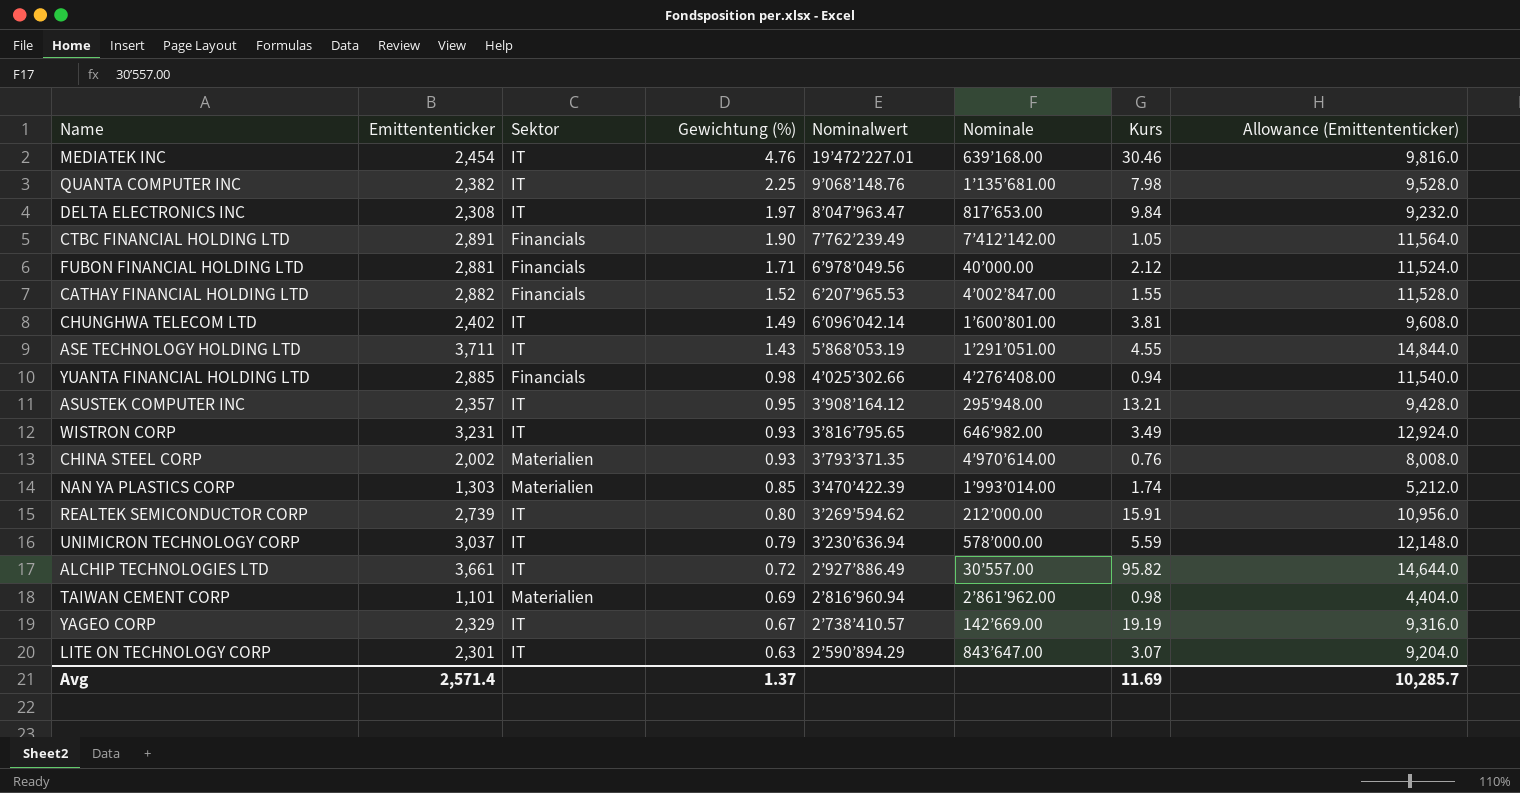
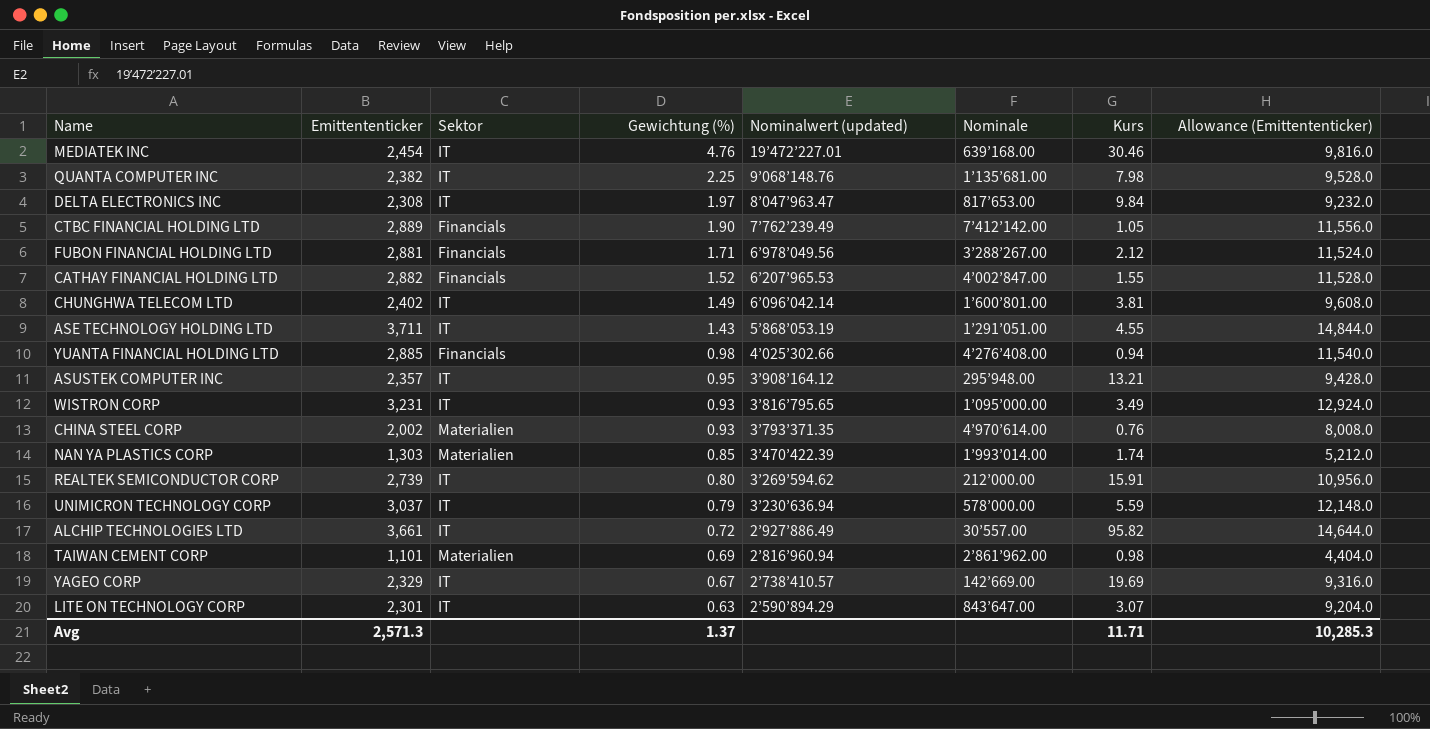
column name: Nominalwert -> Nominalwert (updated)
CTBC FINANCIAL HOLDING LTD | Emittententicker: 2,891 -> 2,889
CTBC FINANCIAL HOLDING LTD | Allowance (Emittententicker): 11,564.0 -> 11,556.0
FUBON FINANCIAL HOLDING LTD | Nominale: 40’000.00 -> 3’288’267.00
WISTRON CORP | Nominale: 646’982.00 -> 1’095’000.00
YAGEO CORP | Kurs: 19.19 -> 19.69
Avg | Emittententicker: 2,571.4 -> 2,571.3
Avg | Kurs: 11.69 -> 11.71
Avg | Allowance (Emittententicker): 10,285.7 -> 10,285.3

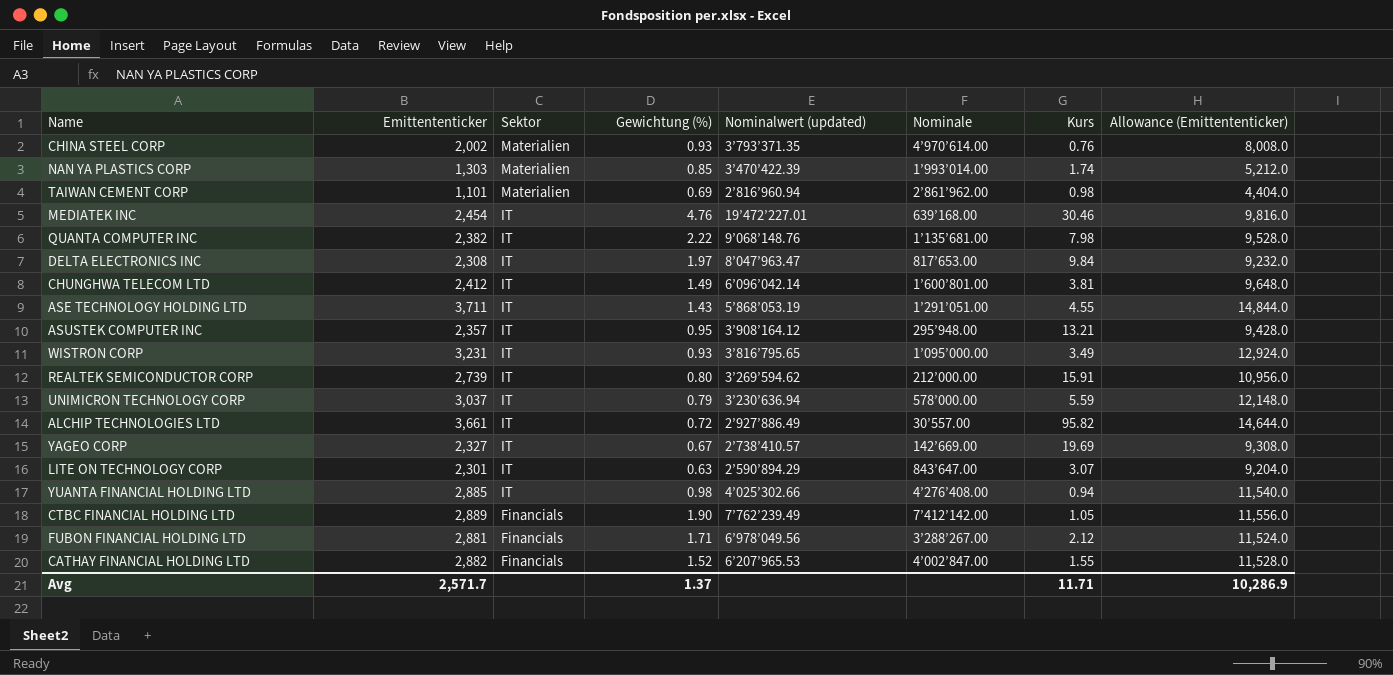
row order: Gewichtung (%) descending -> Sektor descending
QUANTA COMPUTER INC | Gewichtung (%): 2.25 -> 2.22
CHUNGHWA TELECOM LTD | Emittententicker: 2,402 -> 2,412
CHUNGHWA TELECOM LTD | Allowance (Emittententicker): 9,608.0 -> 9,648.0
YAGEO CORP | Emittententicker: 2,329 -> 2,327
YAGEO CORP | Allowance (Emittententicker): 9,316.0 -> 9,308.0
YUANTA FINANCIAL HOLDING LTD | Sektor: Financials -> IT
Avg | Emittententicker: 2,571.3 -> 2,571.7
Avg | Allowance (Emittententicker): 10,285.3 -> 10,286.9

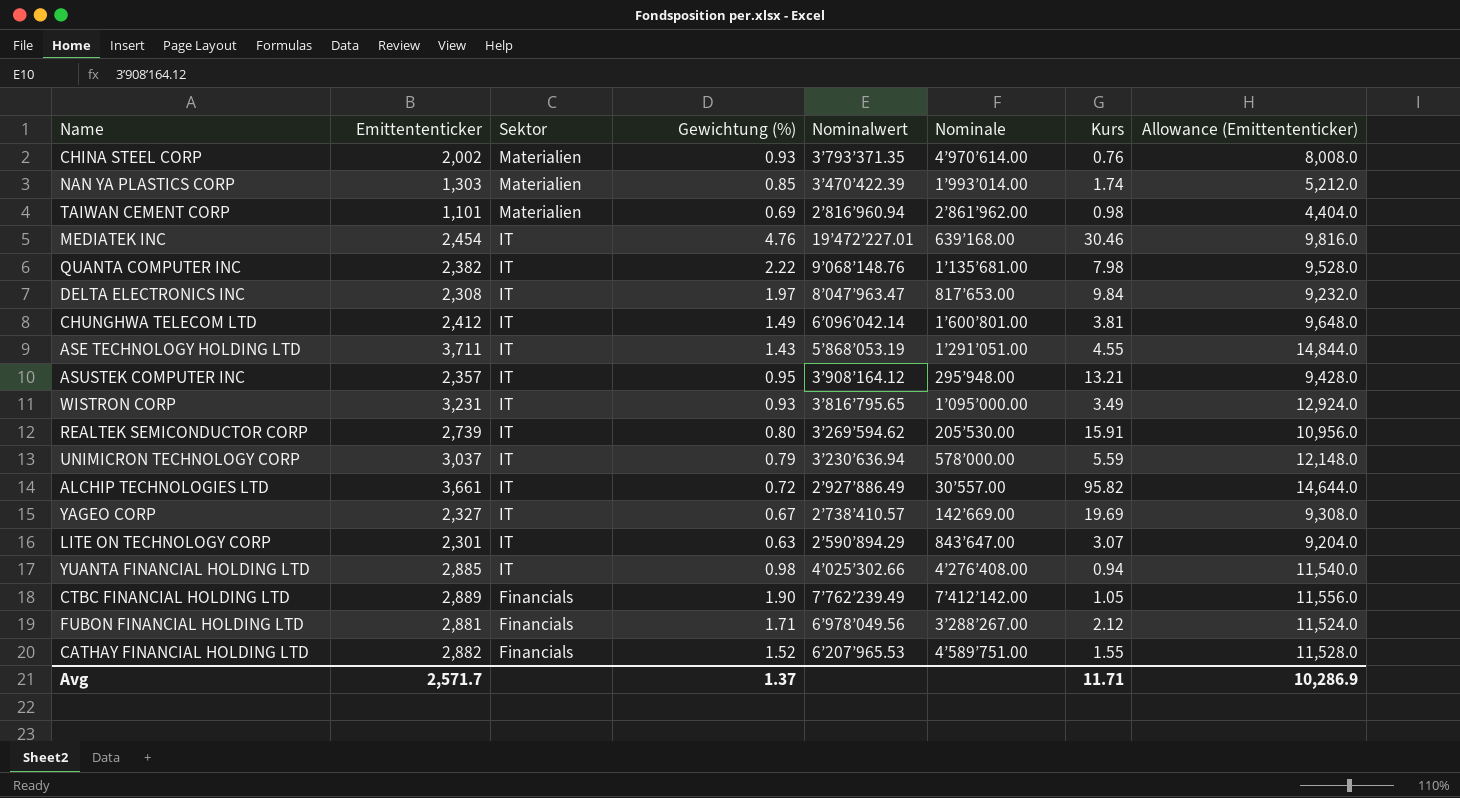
column name: Nominalwert (updated) -> Nominalwert
REALTEK SEMICONDUCTOR CORP | Nominale: 212’000.00 -> 205’530.00
CATHAY FINANCIAL HOLDING LTD | Nominale: 4’002’847.00 -> 4’589’751.00

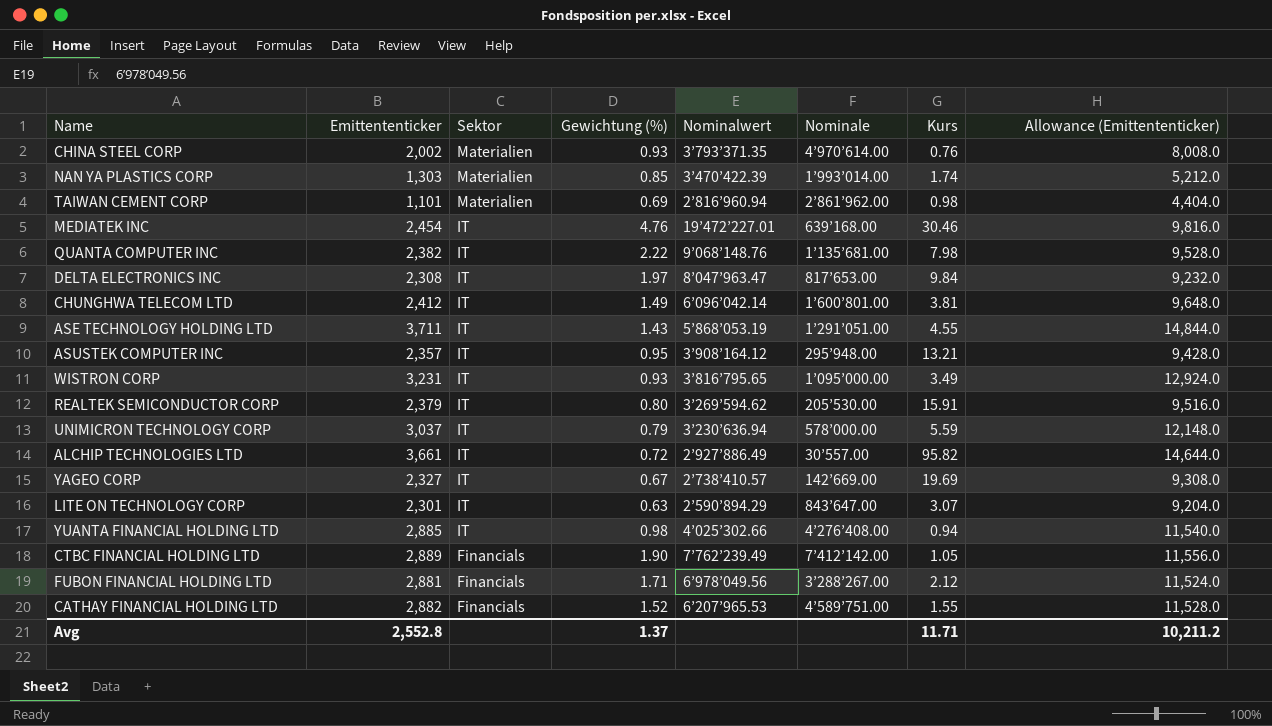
REALTEK SEMICONDUCTOR CORP | Emittententicker: 2,739 -> 2,379
REALTEK SEMICONDUCTOR CORP | Allowance (Emittententicker): 10,956.0 -> 9,516.0
Avg | Emittententicker: 2,571.7 -> 2,552.8
Avg | Allowance (Emittententicker): 10,286.9 -> 10,211.2

